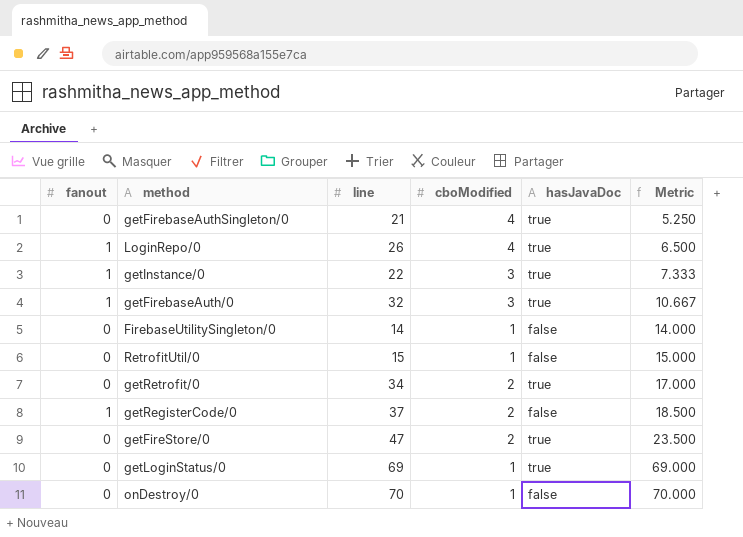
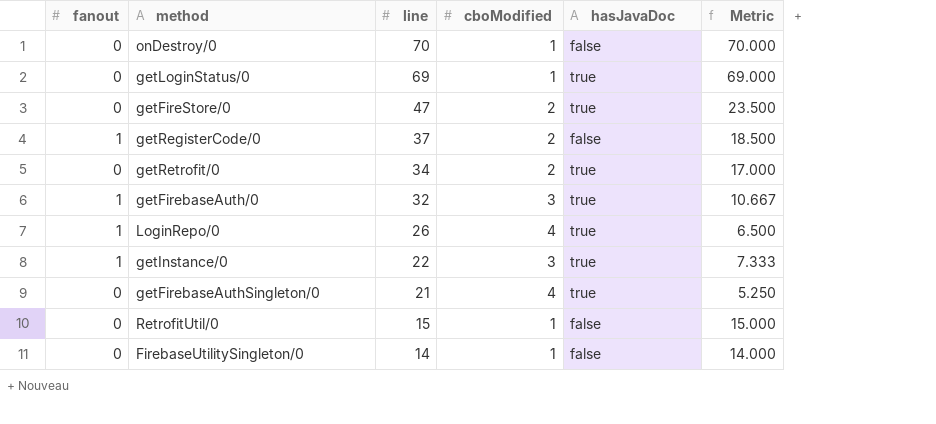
row order: Metric ascending -> line descending

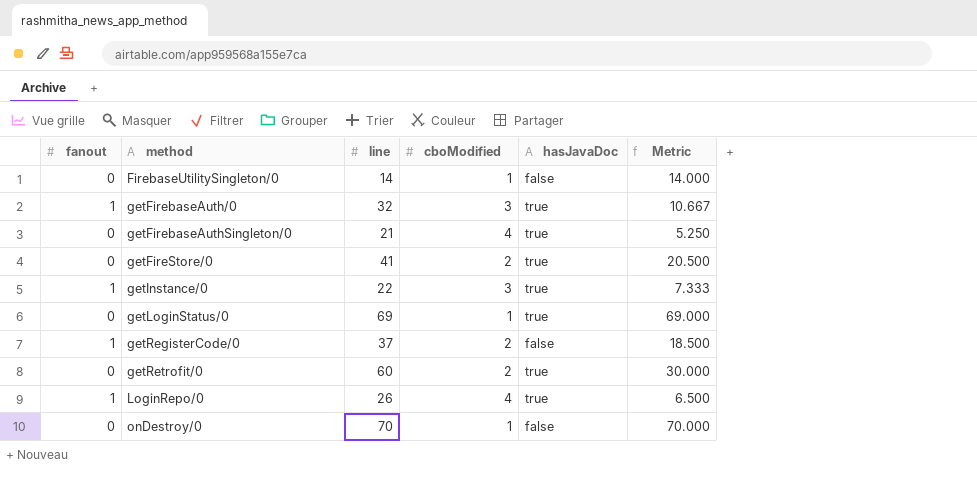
row order: line descending -> method ascending
row RetrofitUtil/0: 0 | 15 | 1 | false | 15.000 -> none
getFireStore/0 | line: 47 -> 41
getFireStore/0 | Metric: 23.500 -> 20.500
getRetrofit/0 | line: 34 -> 60
getRetrofit/0 | Metric: 17.000 -> 30.000

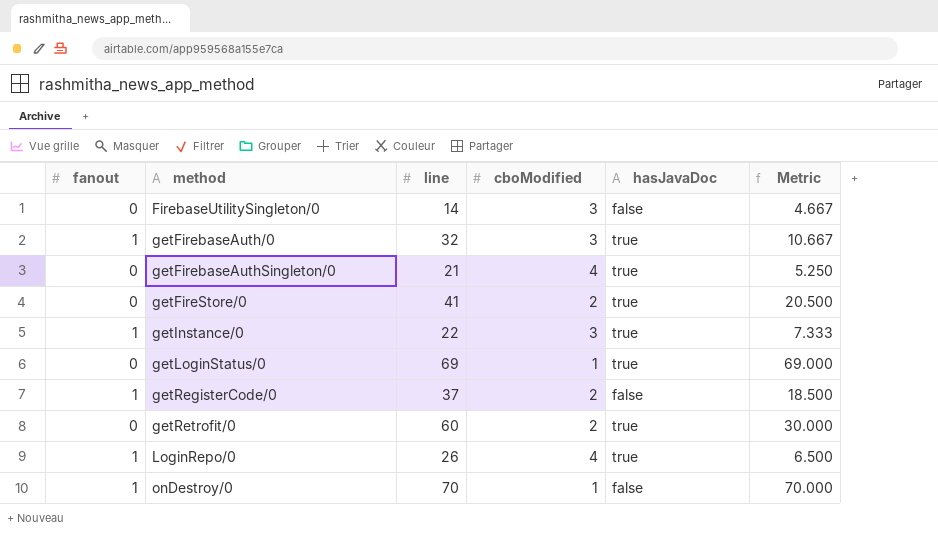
FirebaseUtilitySingleton/0 | cboModified: 1 -> 3
FirebaseUtilitySingleton/0 | Metric: 14.000 -> 4.667
onDestroy/0 | fanout: 0 -> 1

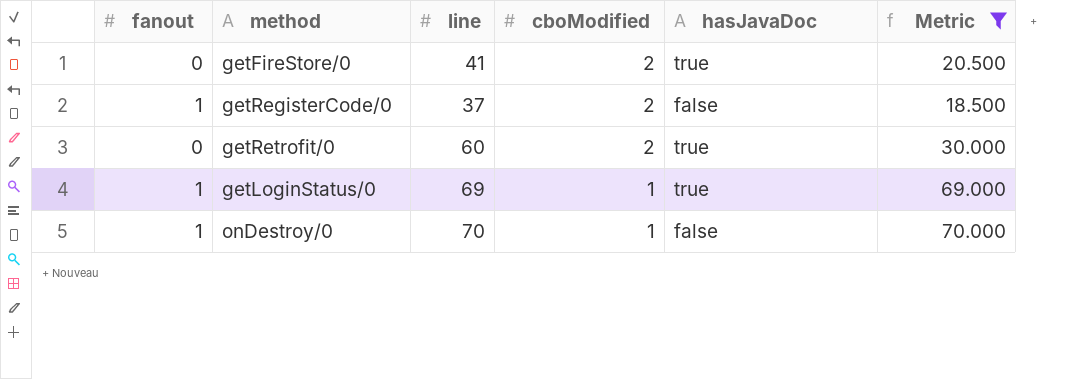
filter: none -> Metric >= 18.500
row order: method ascending -> cboModified descending
getLoginStatus/0 | fanout: 0 -> 1

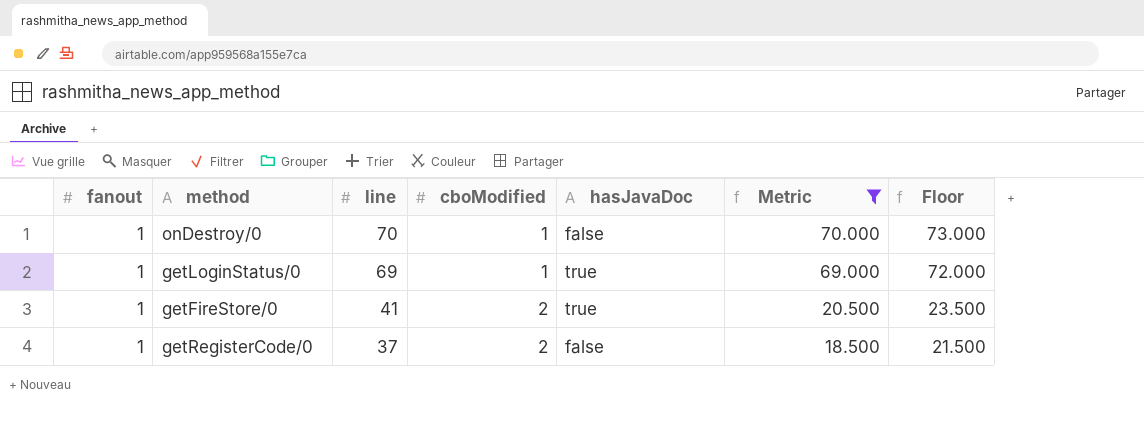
row order: cboModified descending -> line descending
column Floor | formula: none -> [Metric] + 3
row getRetrofit/0: 0 | 60 | 2 | true | 30.000 -> none
getFireStore/0 | fanout: 0 -> 1

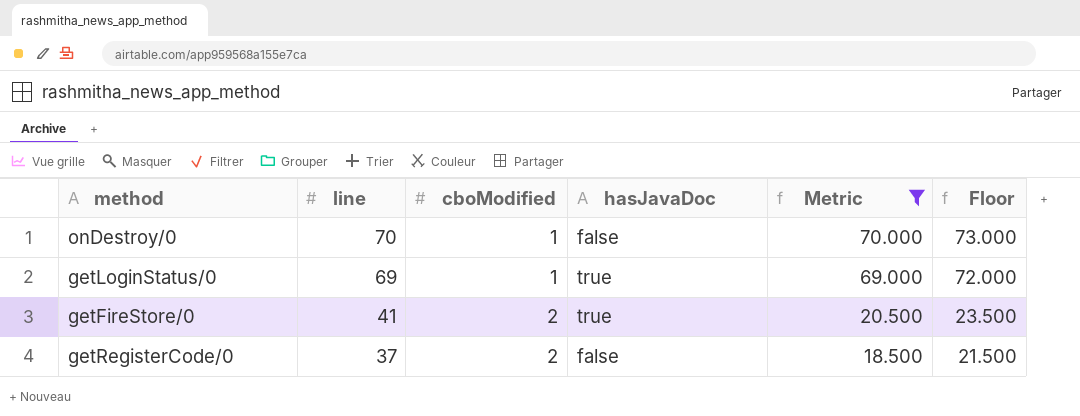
column fanout | position: 1 -> none

